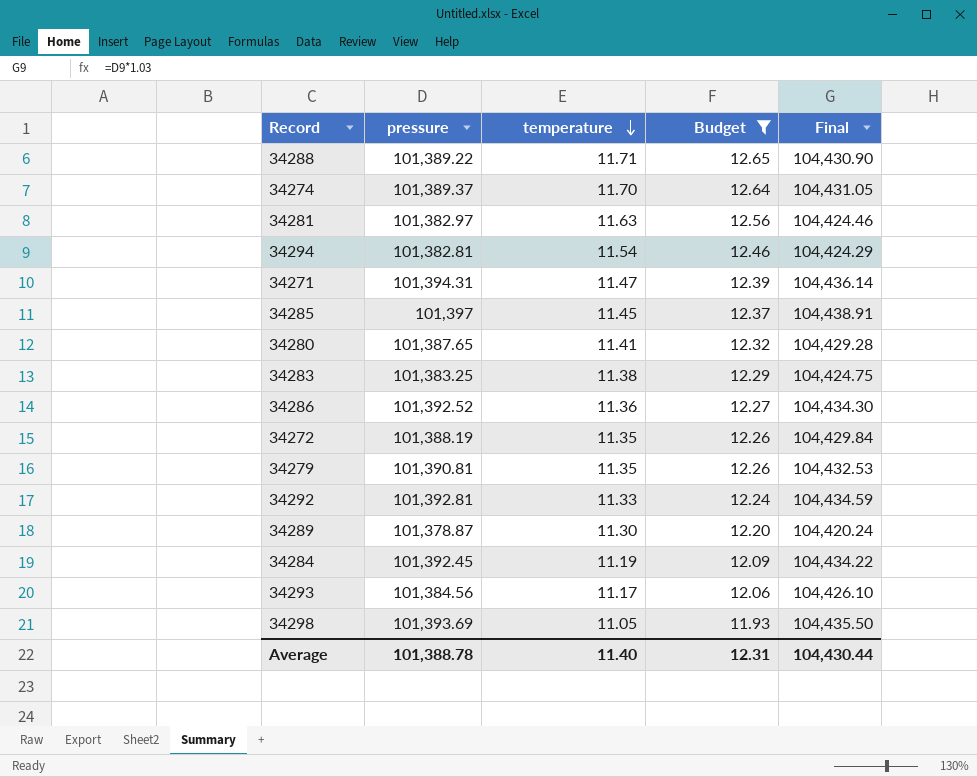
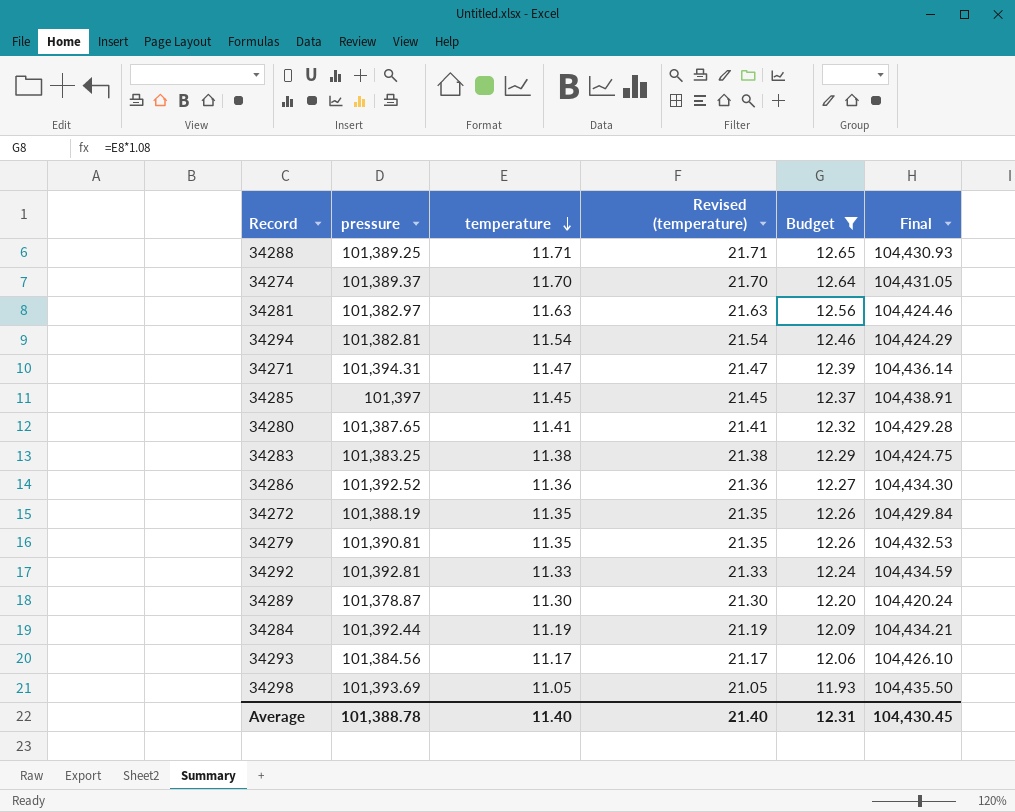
column Revised (temperature) | formula: none -> [temperature] + 10
34288 | pressure: 101,389.22 -> 101,389.25
34288 | Final: 104,430.90 -> 104,430.93
34284 | pressure: 101,392.45 -> 101,392.44
34284 | Final: 104,434.22 -> 104,434.21
Average | Final: 104,430.44 -> 104,430.45

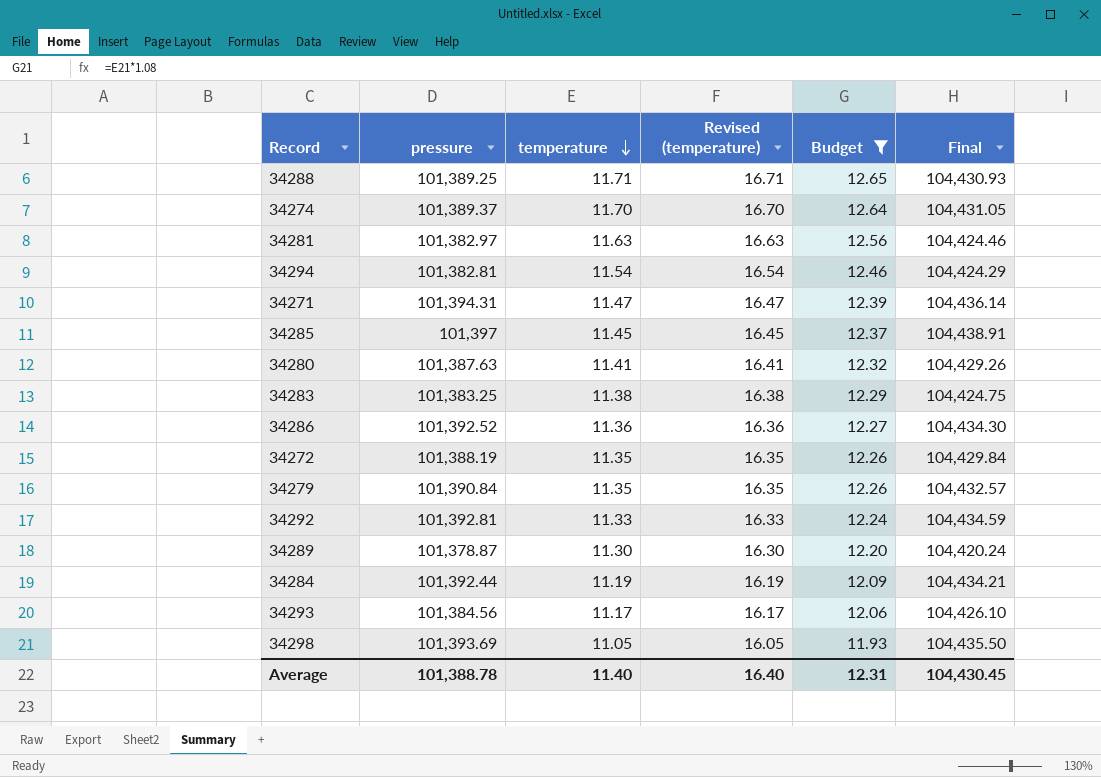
column Revised (temperature) | formula: [temperature] + 10 -> [temperature] + 5
34280 | pressure: 101,387.65 -> 101,387.63
34280 | Final: 104,429.28 -> 104,429.26
34279 | pressure: 101,390.81 -> 101,390.84
34279 | Final: 104,432.53 -> 104,432.57
Average | Revised (temperature): 21.40 -> 16.40

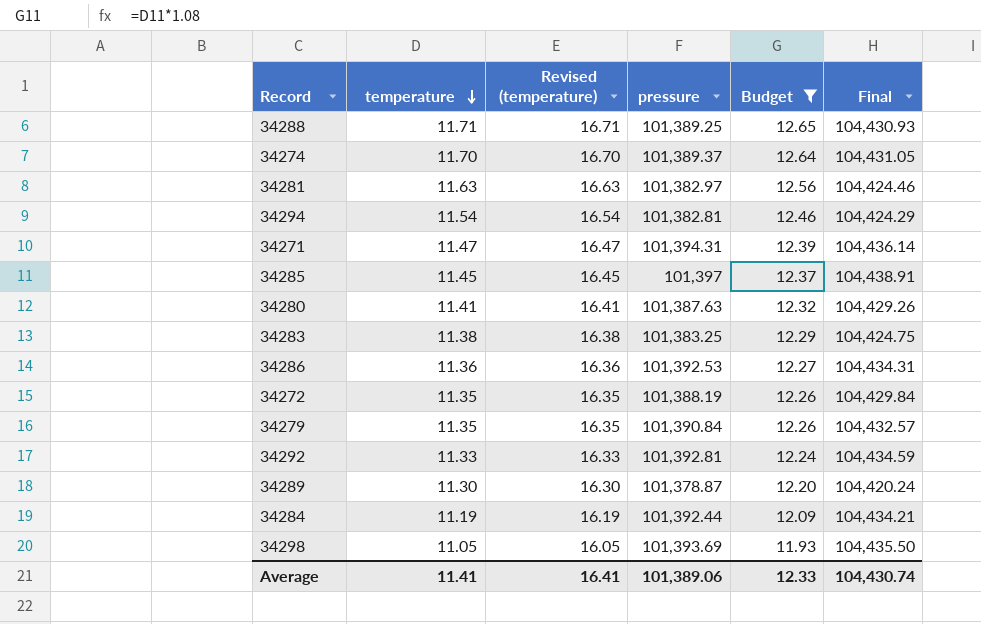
column pressure | position: 2 -> 4
row 34293: 101,384.56 | 11.17 | 16.17 | 12.06 | 104,426.10 -> none
34286 | pressure: 101,392.52 -> 101,392.53
34286 | Final: 104,434.30 -> 104,434.31
Average | temperature: 11.40 -> 11.41
Average | Revised (temperature): 16.40 -> 16.41
Average | pressure: 101,388.78 -> 101,389.06
Average | Budget: 12.31 -> 12.33
Average | Final: 104,430.45 -> 104,430.74

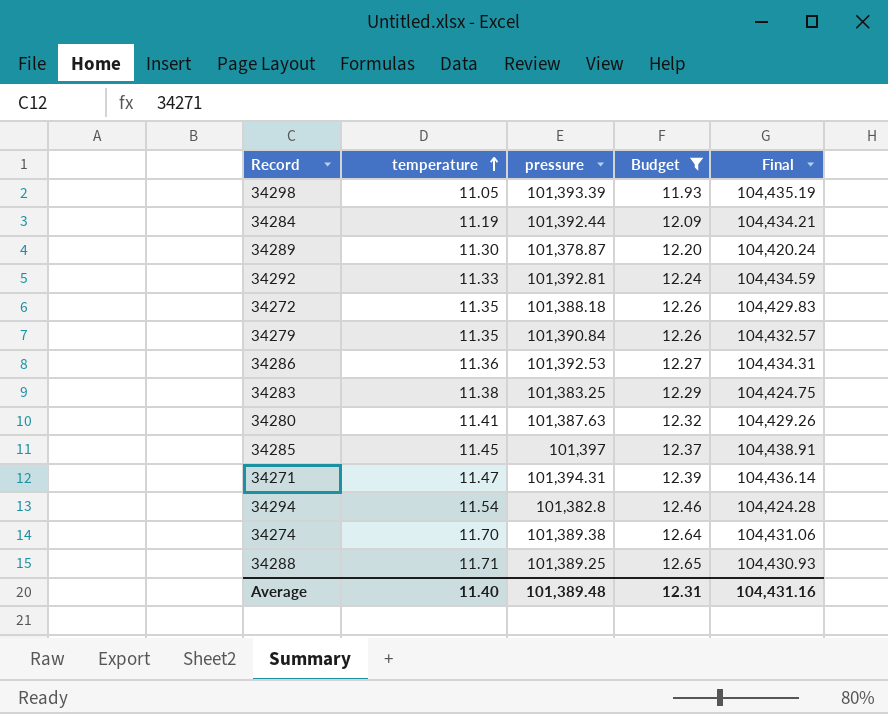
row order: temperature descending -> temperature ascending
column Revised (temperature) | formula: [temperature] + 5 -> none
row 34281: 11.63 | 16.63 | 101,382.97 | 12.56 | 104,424.46 -> none
34298 | pressure: 101,393.69 -> 101,393.39
34298 | Final: 104,435.50 -> 104,435.19
34272 | pressure: 101,388.19 -> 101,388.18
34272 | Final: 104,429.84 -> 104,429.83
34294 | pressure: 101,382.81 -> 101,382.8
34294 | Final: 104,424.29 -> 104,424.28
34274 | pressure: 101,389.37 -> 101,389.38
34274 | Final: 104,431.05 -> 104,431.06
Average | temperature: 11.41 -> 11.40
Average | pressure: 101,389.06 -> 101,389.48
Average | Budget: 12.33 -> 12.31
Average | Final: 104,430.74 -> 104,431.16

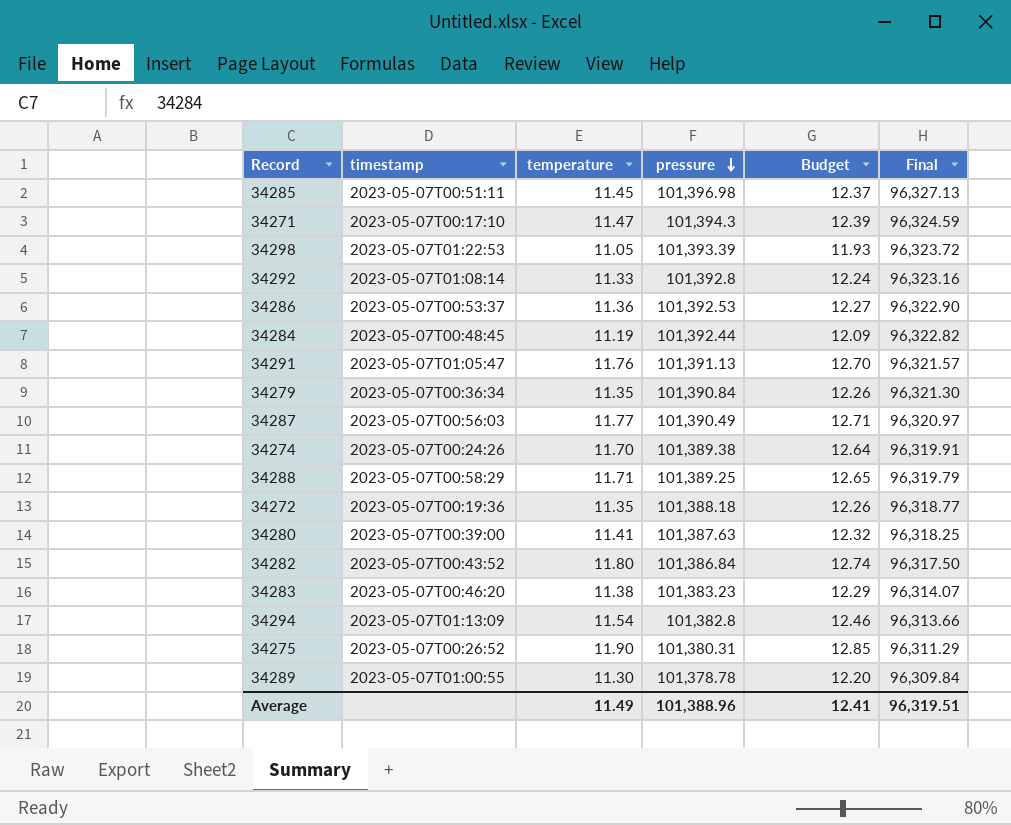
filter: Budget <= 12.65 -> none
row order: temperature ascending -> pressure descending
column timestamp | position: none -> 2
column Final | formula: [pressure] * 1.03 -> [pressure] * 0.95
34285 | pressure: 101,397 -> 101,396.98
34271 | pressure: 101,394.31 -> 101,394.3
34292 | pressure: 101,392.81 -> 101,392.8
34283 | pressure: 101,383.25 -> 101,383.23
34289 | pressure: 101,378.87 -> 101,378.78
Average | temperature: 11.40 -> 11.49
Average | pressure: 101,389.48 -> 101,388.96
Average | Budget: 12.31 -> 12.41
Average | Final: 104,431.16 -> 96,319.51

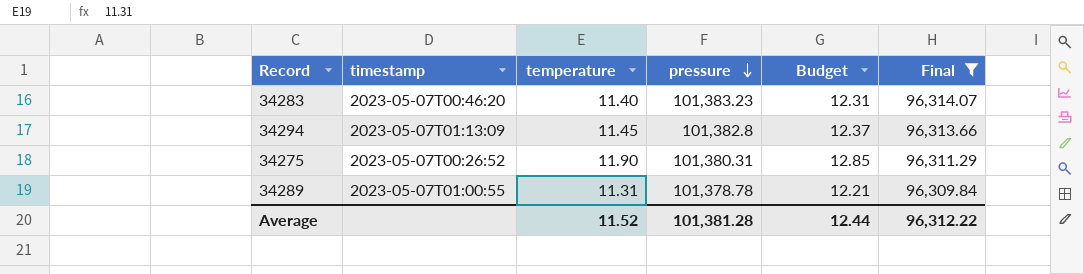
filter: none -> Final <= 96,314.07
34283 | temperature: 11.38 -> 11.40
34283 | Budget: 12.29 -> 12.31
34294 | temperature: 11.54 -> 11.45
34294 | Budget: 12.46 -> 12.37
34289 | temperature: 11.30 -> 11.31
34289 | Budget: 12.20 -> 12.21
Average | temperature: 11.49 -> 11.52
Average | pressure: 101,388.96 -> 101,381.28
Average | Budget: 12.41 -> 12.44
Average | Final: 96,319.51 -> 96,312.22

